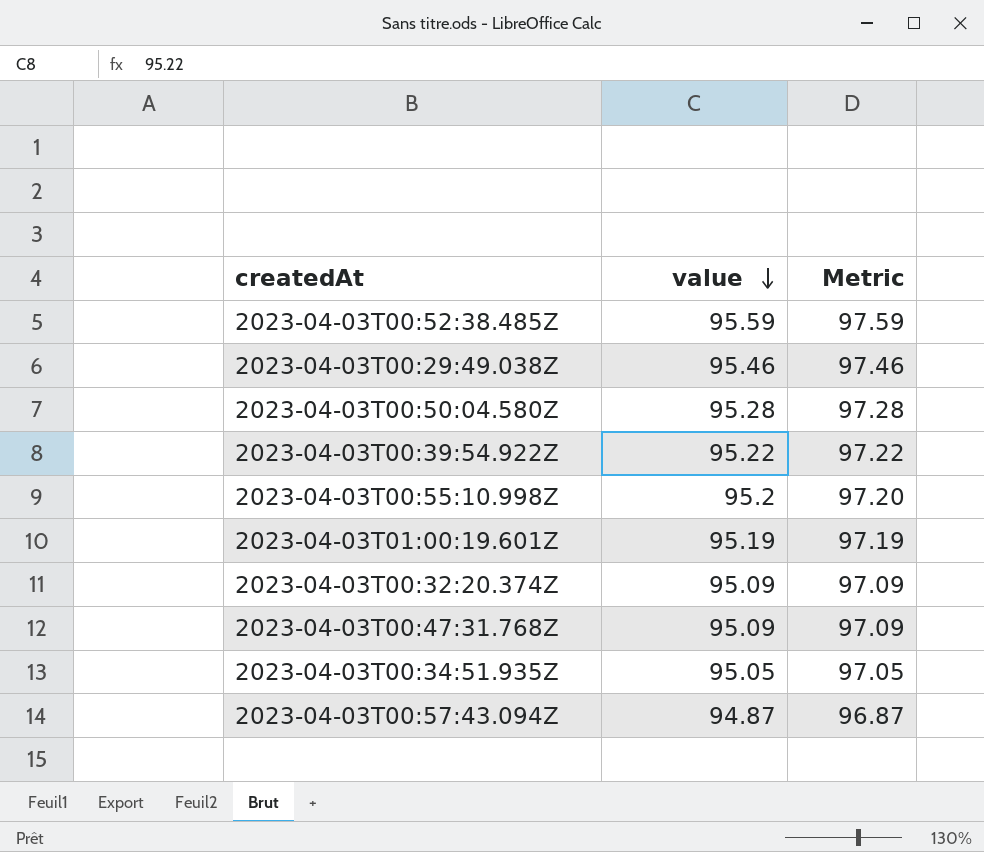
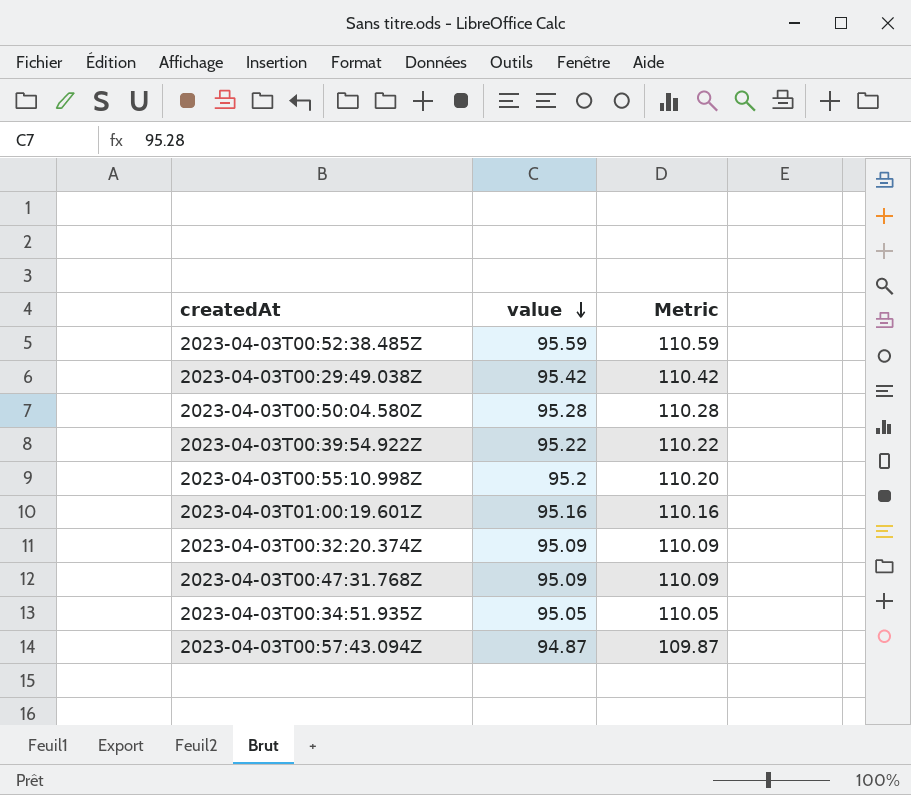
column Metric | formula: [value] + 2 -> [value] + 15
2023-04-03T00:29:49.038Z | value: 95.46 -> 95.42
2023-04-03T01:00:19.601Z | value: 95.19 -> 95.16

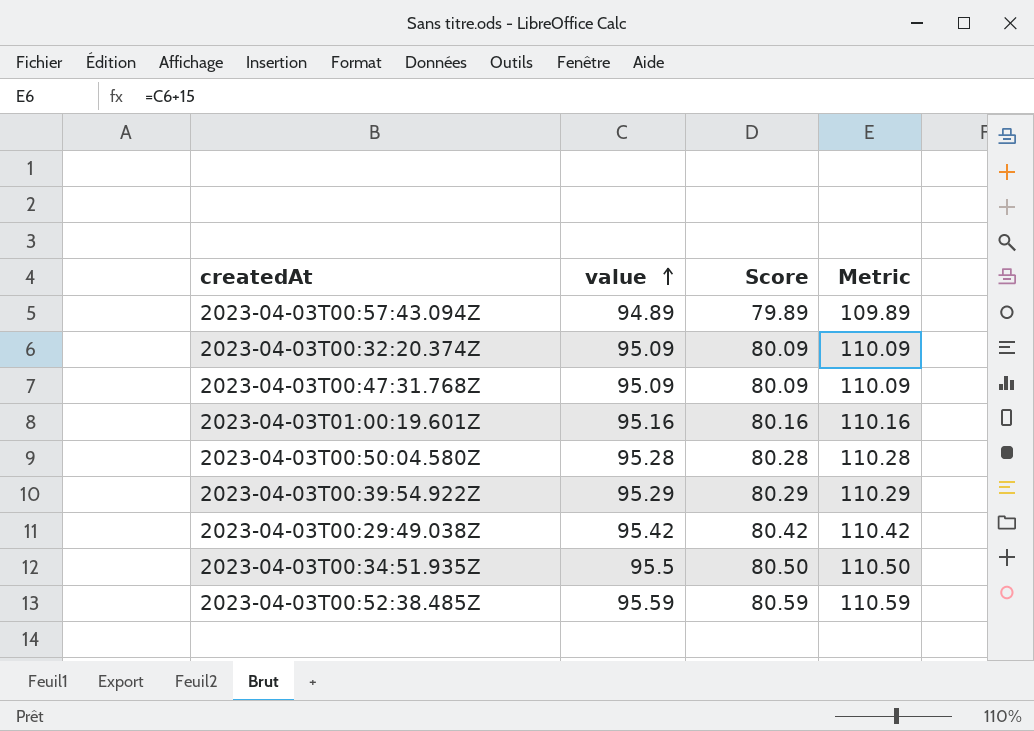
row order: value descending -> value ascending
column Score | formula: none -> [value] - 15
row 2023-04-03T00:55:10.998Z: 95.2 | 110.20 -> none
2023-04-03T00:57:43.094Z | value: 94.87 -> 94.89
2023-04-03T00:57:43.094Z | Metric: 109.87 -> 109.89
2023-04-03T00:39:54.922Z | value: 95.22 -> 95.29
2023-04-03T00:39:54.922Z | Metric: 110.22 -> 110.29
2023-04-03T00:34:51.935Z | value: 95.05 -> 95.5
2023-04-03T00:34:51.935Z | Metric: 110.05 -> 110.50

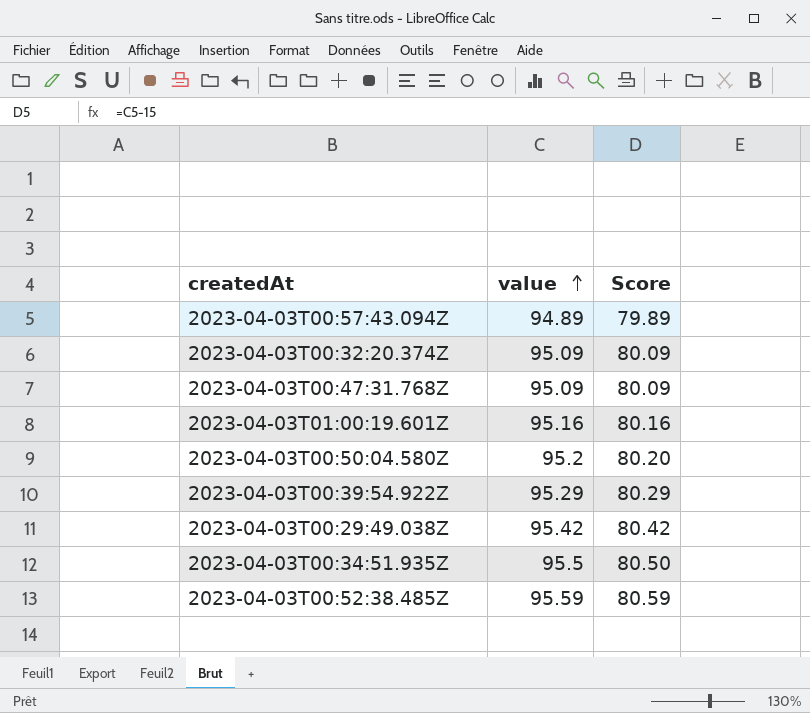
column Metric | formula: [value] + 15 -> none
2023-04-03T00:50:04.580Z | value: 95.28 -> 95.2
2023-04-03T00:50:04.580Z | Score: 80.28 -> 80.20

